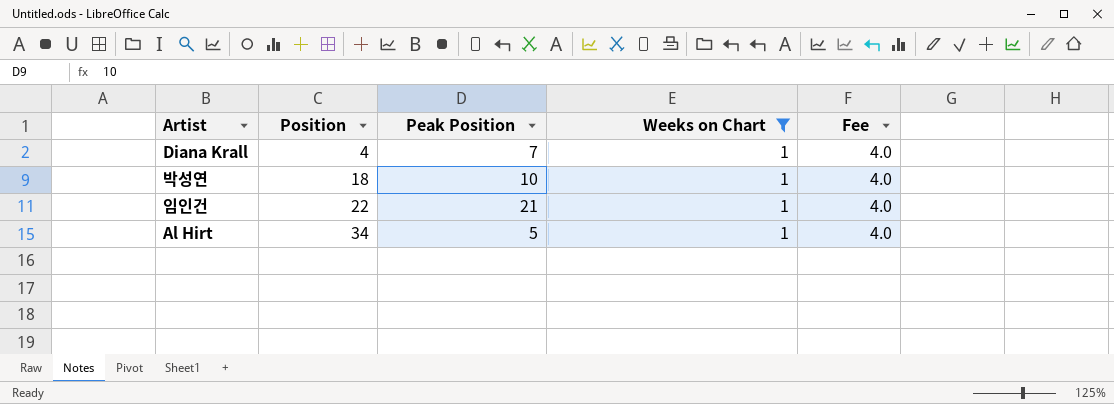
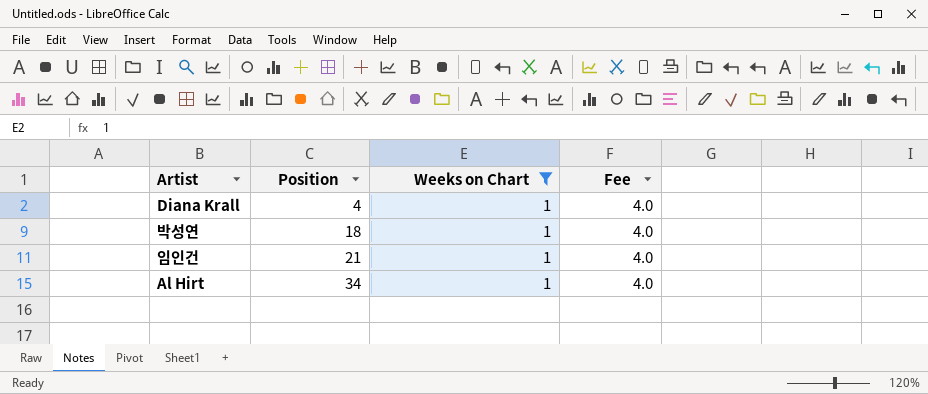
column Peak Position | position: 3 -> none
임인건 | Position: 22 -> 21

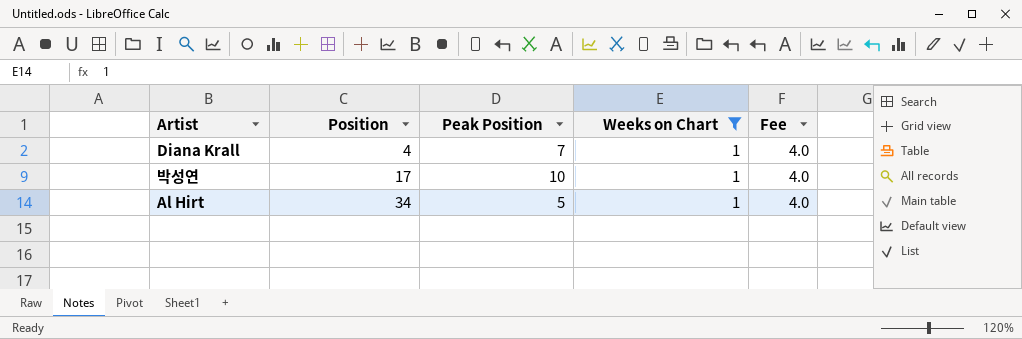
column Peak Position | position: none -> 3
row 임인건: 21 | 1 | 4.0 -> none
박성연 | Position: 18 -> 17

